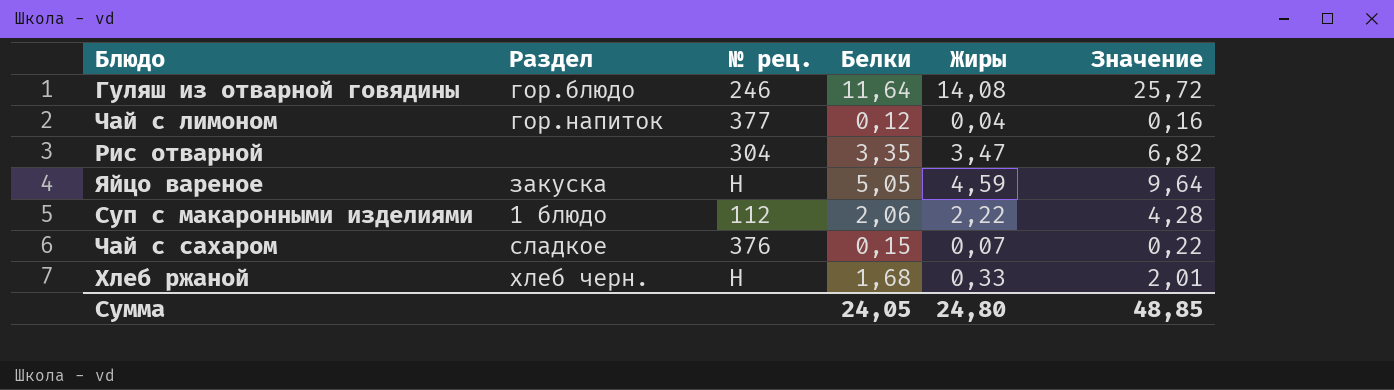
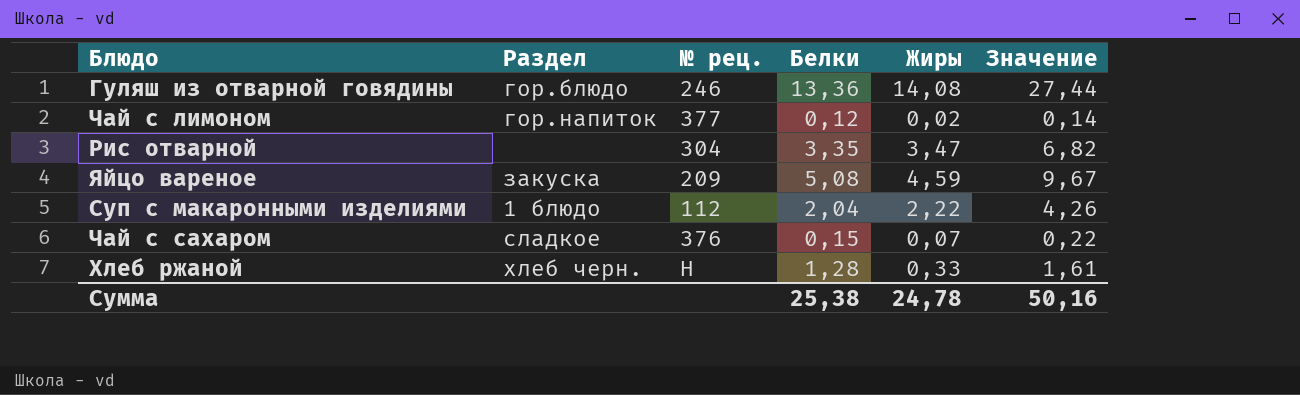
Гуляш из отварной говядины | Белки: 11,64 -> 13,36
Гуляш из отварной говядины | Значение: 25,72 -> 27,44
Чай с лимоном | Жиры: 0,04 -> 0,02
Чай с лимоном | Значение: 0,16 -> 0,14
Яйцо вареное | № рец.: Н -> 209
Яйцо вареное | Белки: 5,05 -> 5,08
Яйцо вареное | Значение: 9,64 -> 9,67
Суп с макаронными изделиями | Белки: 2,06 -> 2,04
Суп с макаронными изделиями | Значение: 4,28 -> 4,26
Хлеб ржаной | Белки: 1,68 -> 1,28
Хлеб ржаной | Значение: 2,01 -> 1,61
Сумма | Белки: 24,05 -> 25,38
Сумма | Жиры: 24,80 -> 24,78
Сумма | Значение: 48,85 -> 50,16

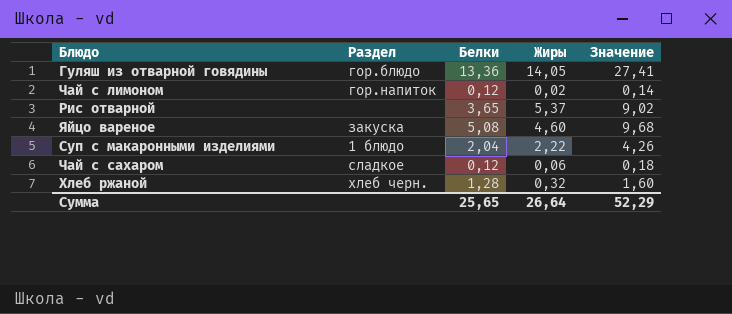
column № рец. | position: 3 -> none
Гуляш из отварной говядины | Жиры: 14,08 -> 14,05
Гуляш из отварной говядины | Значение: 27,44 -> 27,41
Рис отварной | Белки: 3,35 -> 3,65
Рис отварной | Жиры: 3,47 -> 5,37
Рис отварной | Значение: 6,82 -> 9,02
Яйцо вареное | Жиры: 4,59 -> 4,60
Яйцо вареное | Значение: 9,67 -> 9,68
Чай с сахаром | Белки: 0,15 -> 0,12
Чай с сахаром | Жиры: 0,07 -> 0,06
Чай с сахаром | Значение: 0,22 -> 0,18
Хлеб ржаной | Жиры: 0,33 -> 0,32
Хлеб ржаной | Значение: 1,61 -> 1,60
Сумма | Белки: 25,38 -> 25,65
Сумма | Жиры: 24,78 -> 26,64
Сумма | Значение: 50,16 -> 52,29

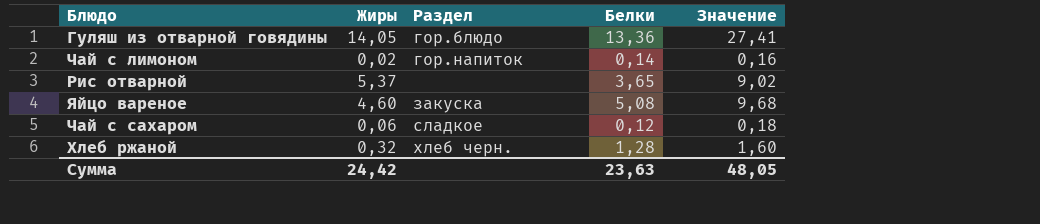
column Жиры | position: 4 -> 2
row Суп с макаронными изделиями: 1 блюдо | 2,04 | 2,22 | 4,26 -> none
Чай с лимоном | Белки: 0,12 -> 0,14
Чай с лимоном | Значение: 0,14 -> 0,16
Сумма | Жиры: 26,64 -> 24,42
Сумма | Белки: 25,65 -> 23,63
Сумма | Значение: 52,29 -> 48,05

